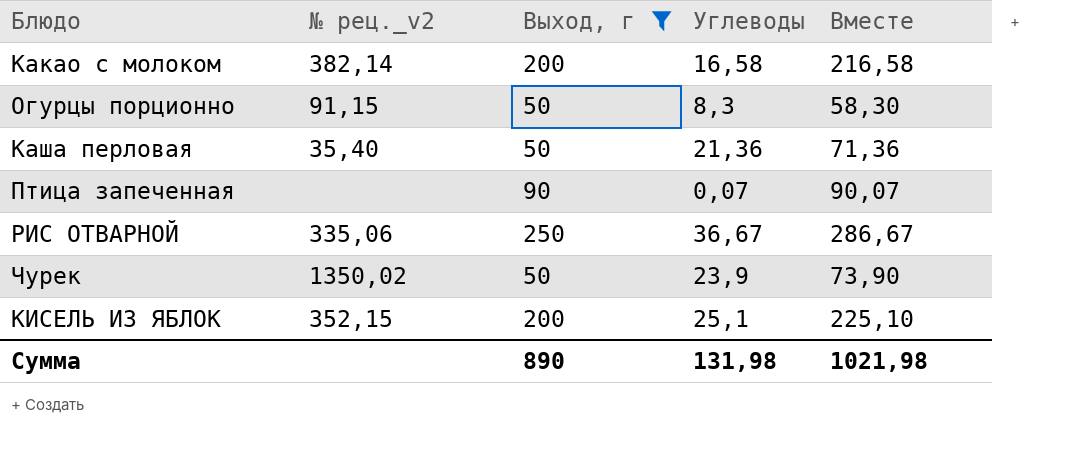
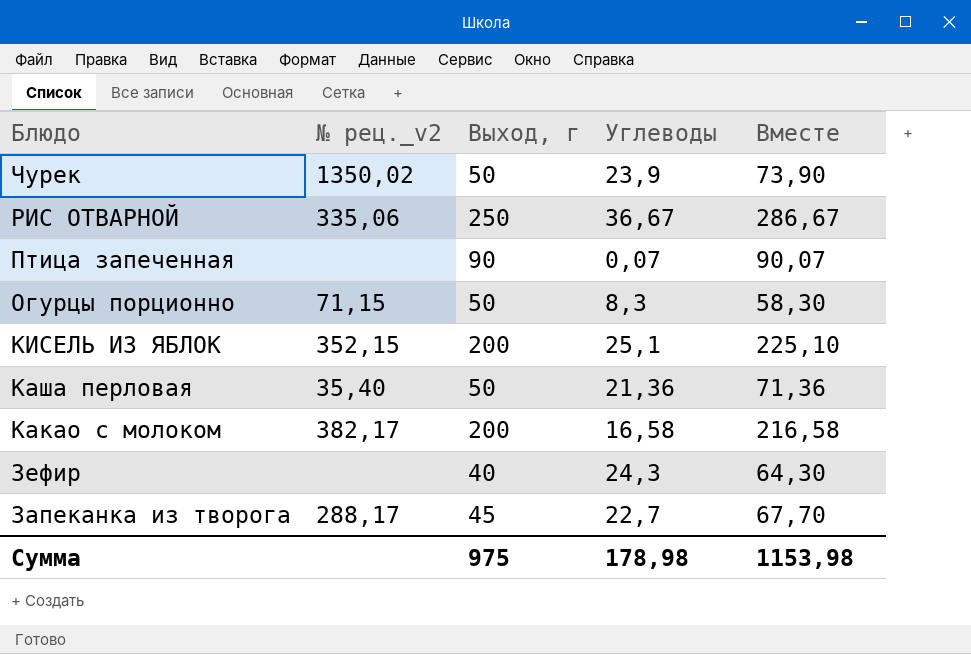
filter: Выход, г >= 50 -> none
row order: none -> Блюдо descending
Огурцы порционно | № рец._v2: 91,15 -> 71,15
Какао с молоком | № рец._v2: 382,14 -> 382,17
Сумма | Выход, г: 890 -> 975
Сумма | Углеводы: 131,98 -> 178,98
Сумма | Вместе: 1021,98 -> 1153,98

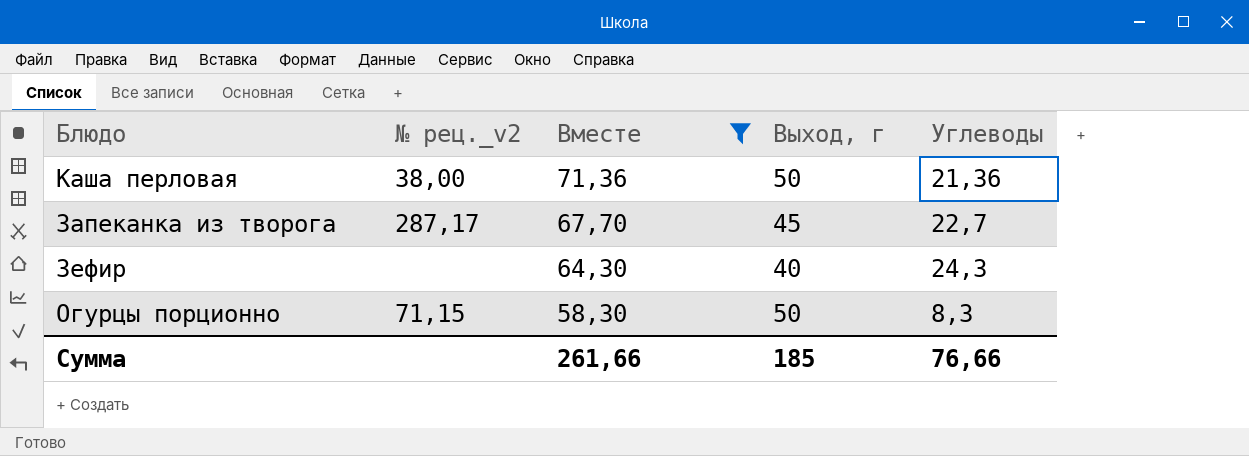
filter: none -> Вместе <= 71,36
row order: Блюдо descending -> Вместе descending
column Вместе | position: 5 -> 3
Каша перловая | № рец._v2: 35,40 -> 38,00
Запеканка из творога | № рец._v2: 288,17 -> 287,17
Сумма | Вместе: 1153,98 -> 261,66
Сумма | Выход, г: 975 -> 185
Сумма | Углеводы: 178,98 -> 76,66

